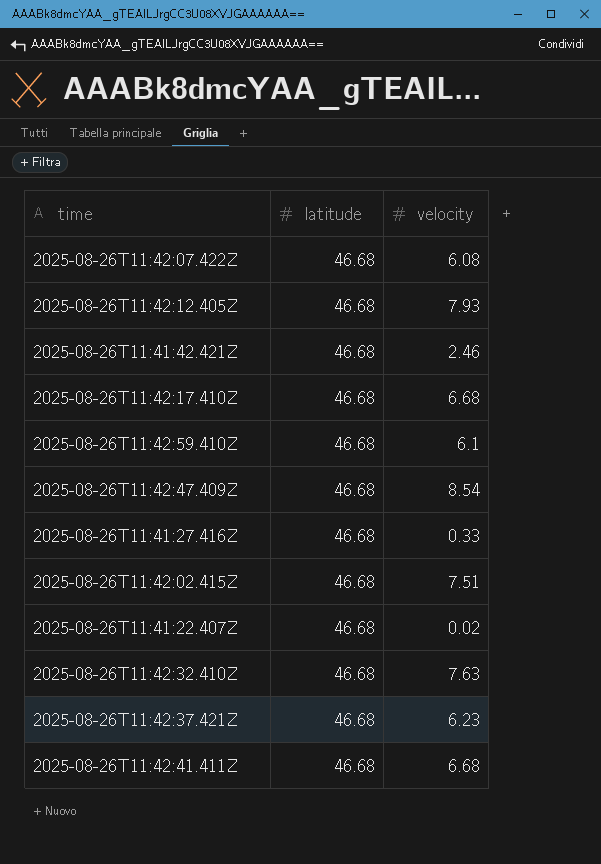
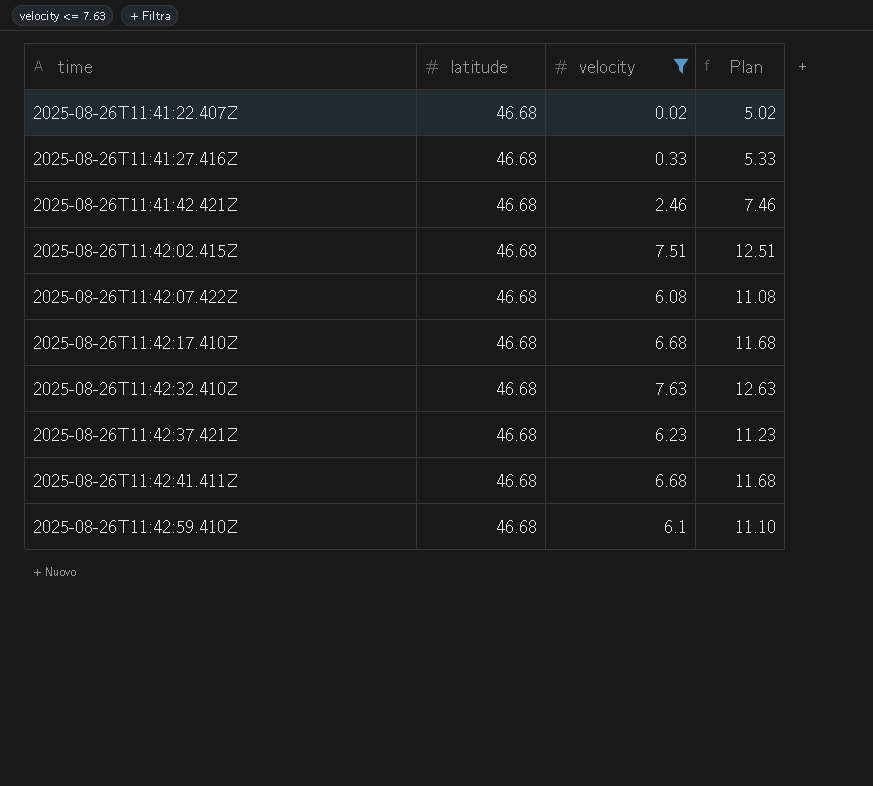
filter: none -> velocity <= 7.63
row order: none -> time ascending
column Plan | formula: none -> [velocity] + 5

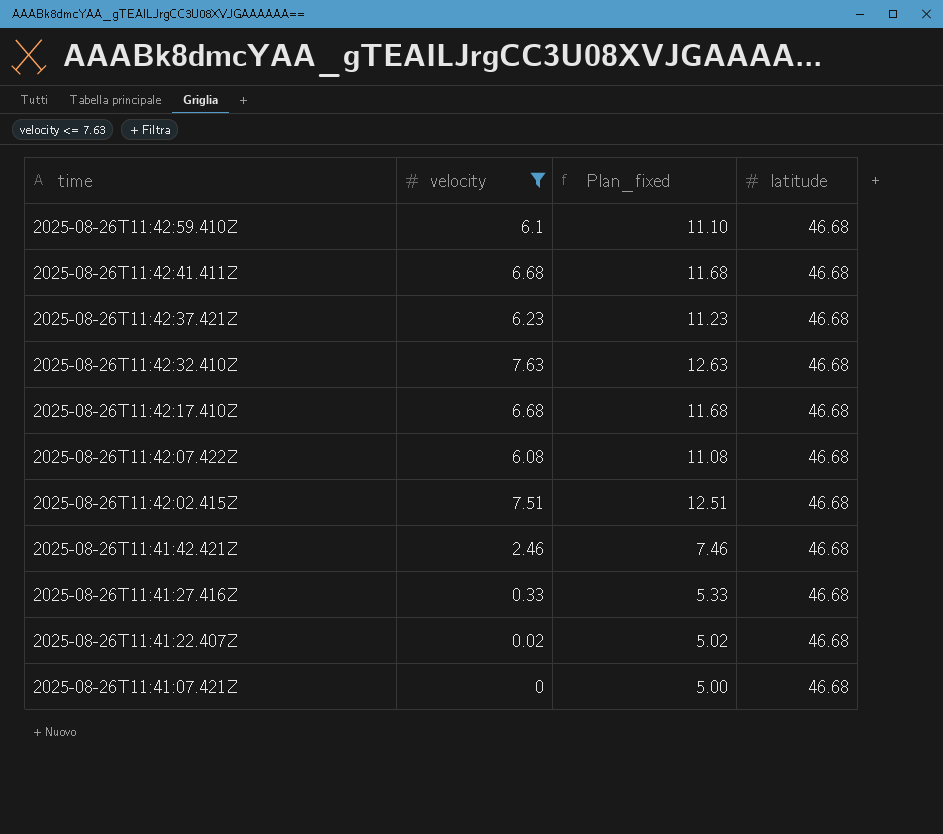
row order: time ascending -> time descending
column name: Plan -> Plan_fixed
column latitude | position: 2 -> 4
row 2025-08-26T11:41:07.421Z: none -> 0 | 5.00 | 46.68

